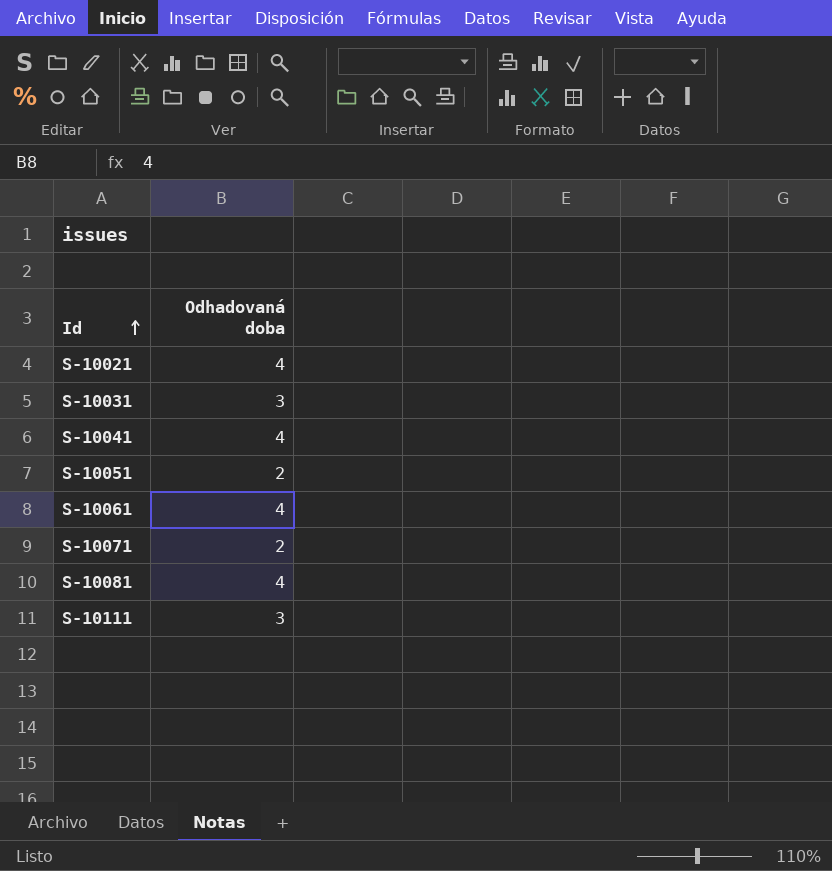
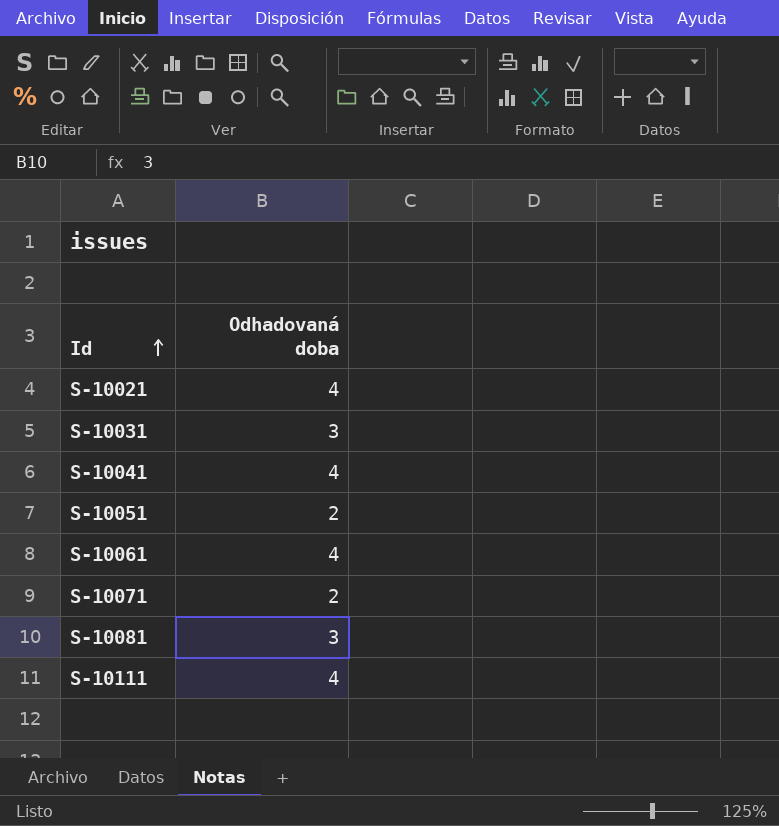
S-10081 | Odhadovaná doba: 4 -> 3
S-10111 | Odhadovaná doba: 3 -> 4

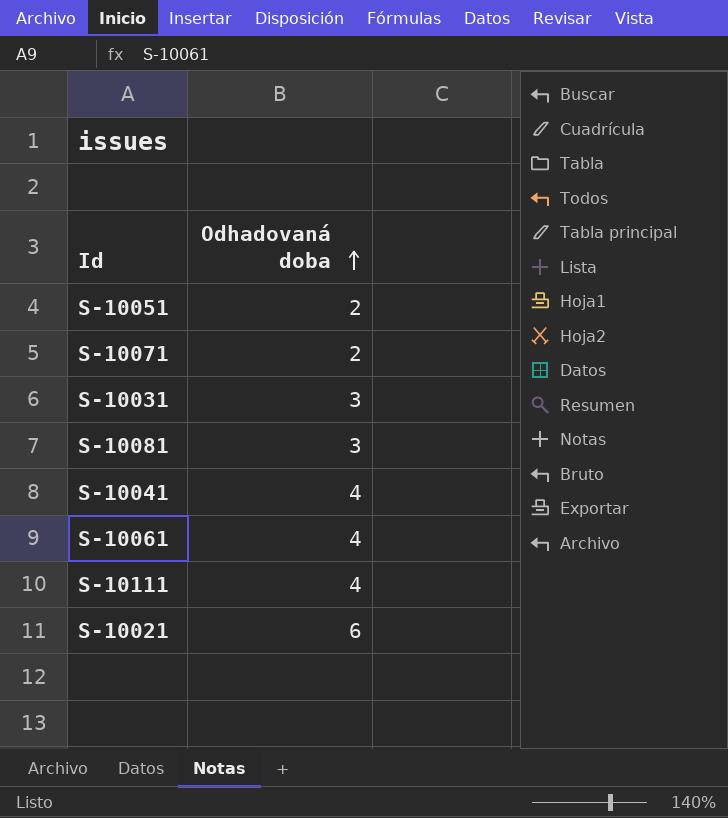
row order: Id ascending -> Odhadovaná doba ascending
S-10021 | Odhadovaná doba: 4 -> 6

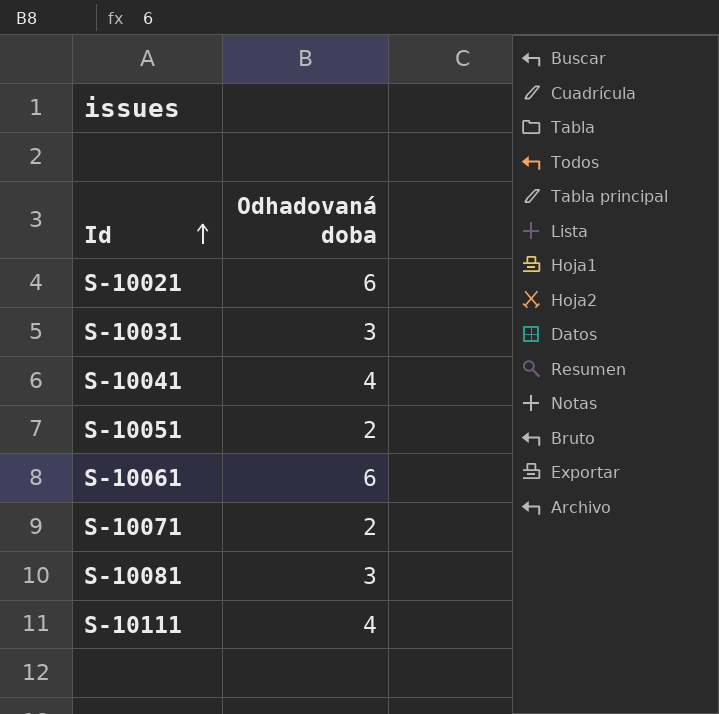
row order: Odhadovaná doba ascending -> Id ascending
S-10061 | Odhadovaná doba: 4 -> 6

